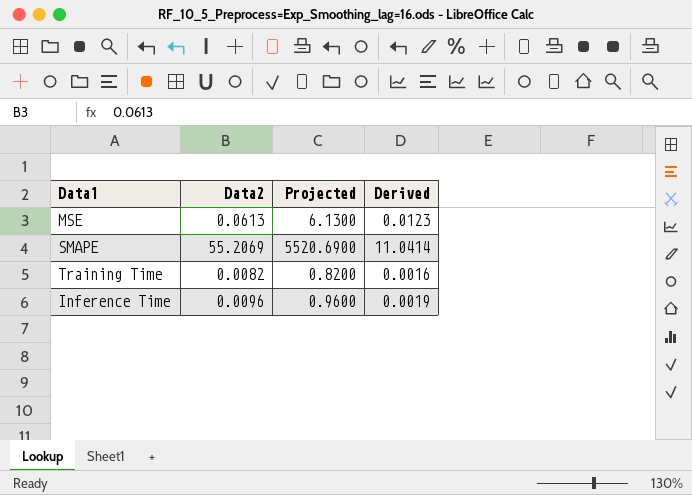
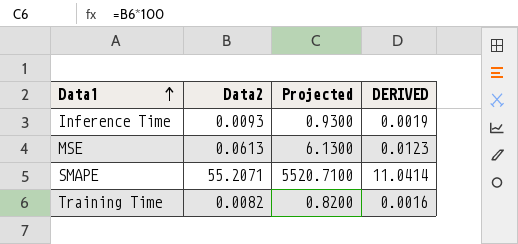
row order: none -> Data1 ascending
column name: Derived -> DERIVED
Inference Time | Data2: 0.0096 -> 0.0093
Inference Time | Projected: 0.9600 -> 0.9300
SMAPE | Data2: 55.2069 -> 55.2071
SMAPE | Projected: 5520.6900 -> 5520.7100

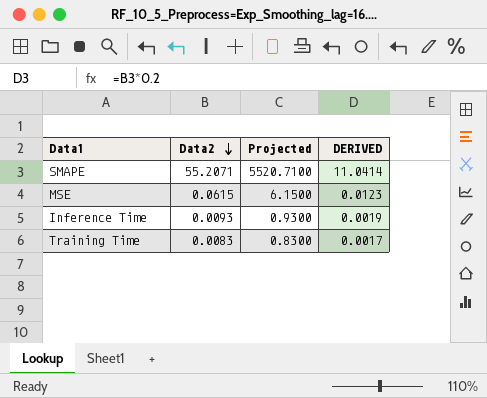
row order: Data1 ascending -> Data2 descending
MSE | Data2: 0.0613 -> 0.0615
MSE | Projected: 6.1300 -> 6.1500
Training Time | Data2: 0.0082 -> 0.0083
Training Time | Projected: 0.8200 -> 0.8300
Training Time | DERIVED: 0.0016 -> 0.0017

